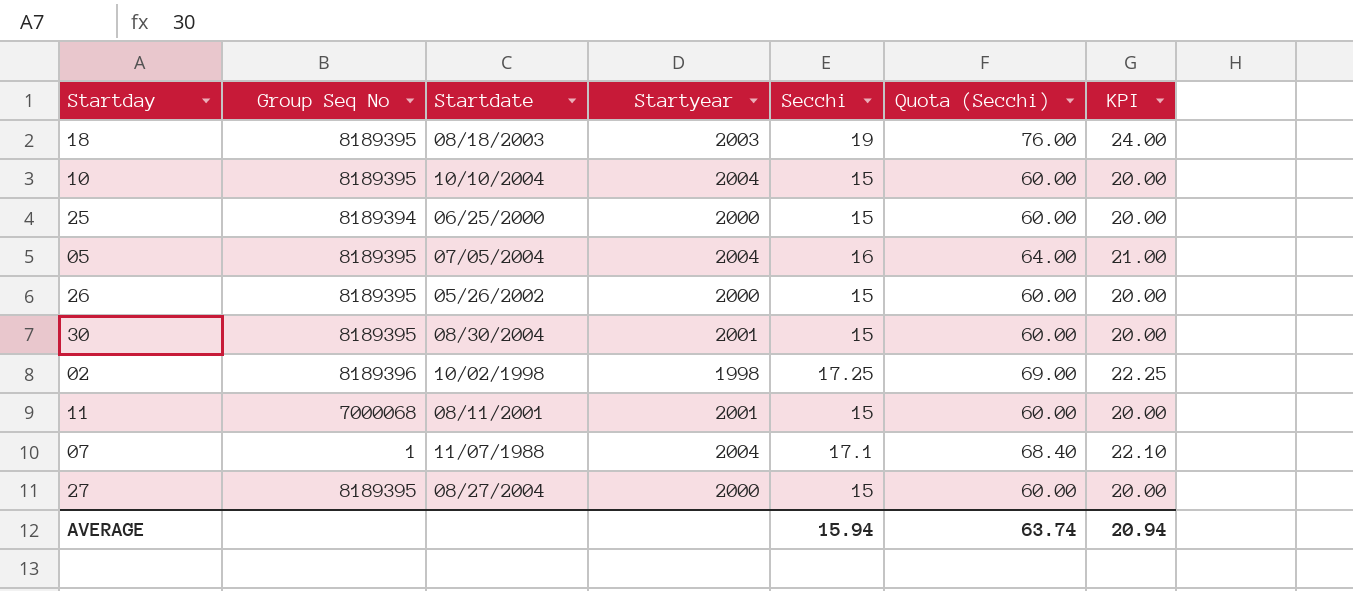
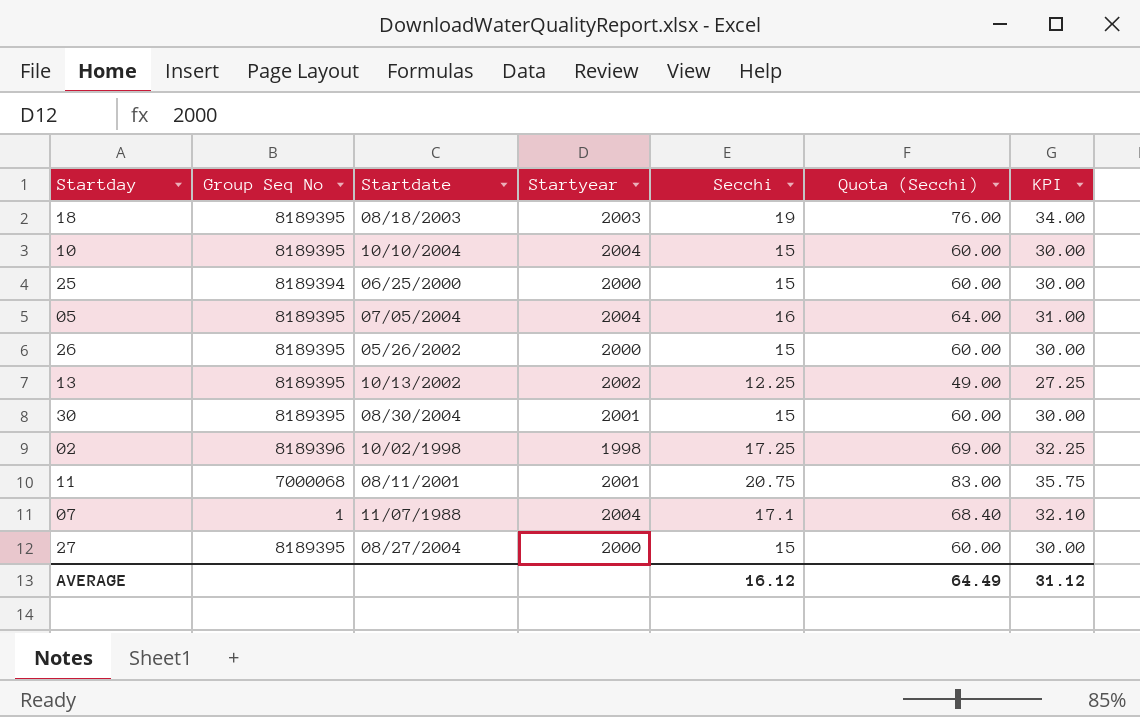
column KPI | formula: [Secchi] + 5 -> [Secchi] + 15
row 13: none -> 8189395 | 10/13/2002 | 2002 | 12.25 | 49.00 | 27.25
11 | Secchi: 15 -> 20.75
11 | Quota (Secchi): 60.00 -> 83.00
AVERAGE | Secchi: 15.94 -> 16.12
AVERAGE | Quota (Secchi): 63.74 -> 64.49
AVERAGE | KPI: 20.94 -> 31.12

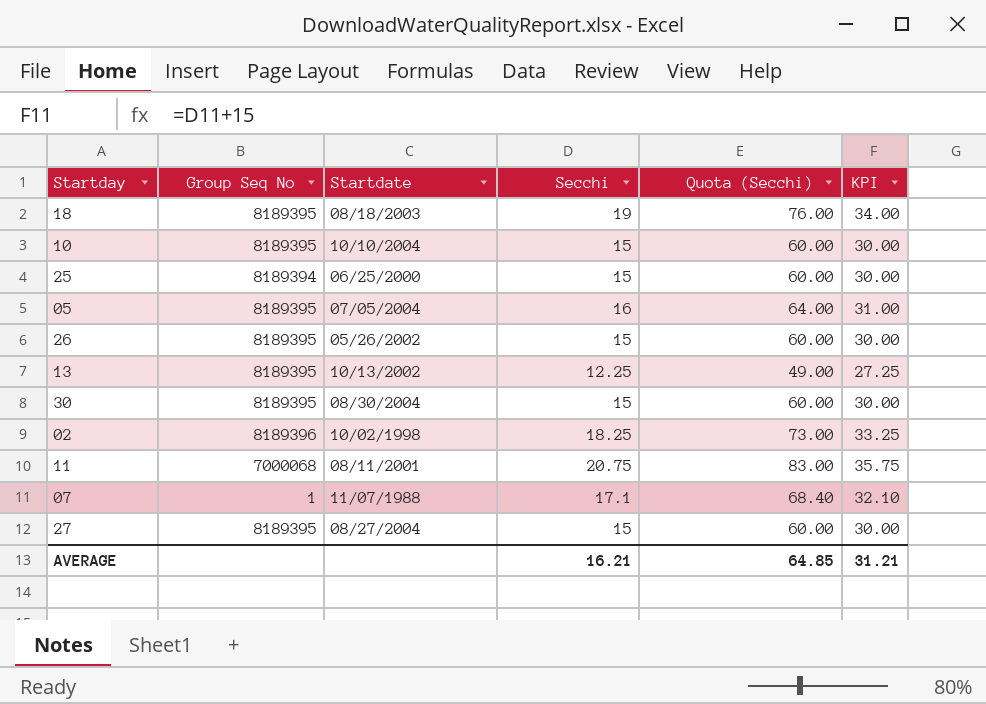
column Startyear | position: 4 -> none
02 | Secchi: 17.25 -> 18.25
02 | Quota (Secchi): 69.00 -> 73.00
02 | KPI: 32.25 -> 33.25
AVERAGE | Secchi: 16.12 -> 16.21
AVERAGE | Quota (Secchi): 64.49 -> 64.85
AVERAGE | KPI: 31.12 -> 31.21

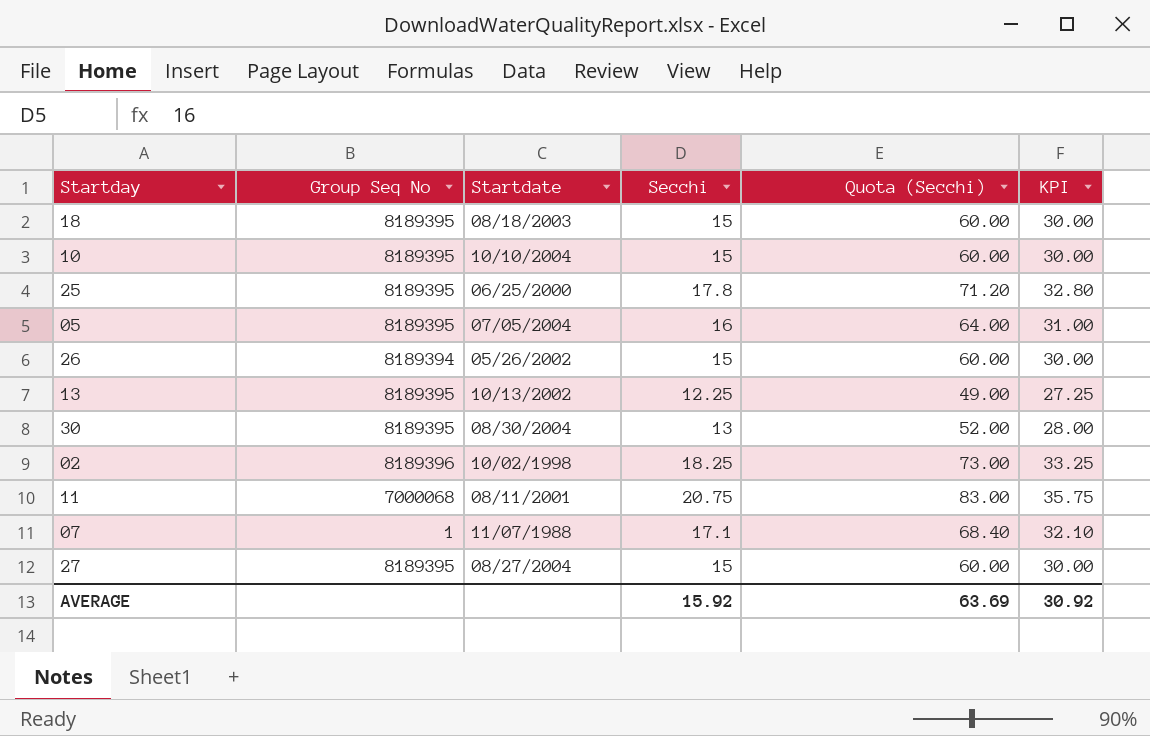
18 | Secchi: 19 -> 15
18 | Quota (Secchi): 76.00 -> 60.00
18 | KPI: 34.00 -> 30.00
25 | Group Seq No: 8189394 -> 8189395
25 | Secchi: 15 -> 17.8
25 | Quota (Secchi): 60.00 -> 71.20
25 | KPI: 30.00 -> 32.80
26 | Group Seq No: 8189395 -> 8189394
30 | Secchi: 15 -> 13
30 | Quota (Secchi): 60.00 -> 52.00
30 | KPI: 30.00 -> 28.00
AVERAGE | Secchi: 16.21 -> 15.92
AVERAGE | Quota (Secchi): 64.85 -> 63.69
AVERAGE | KPI: 31.21 -> 30.92

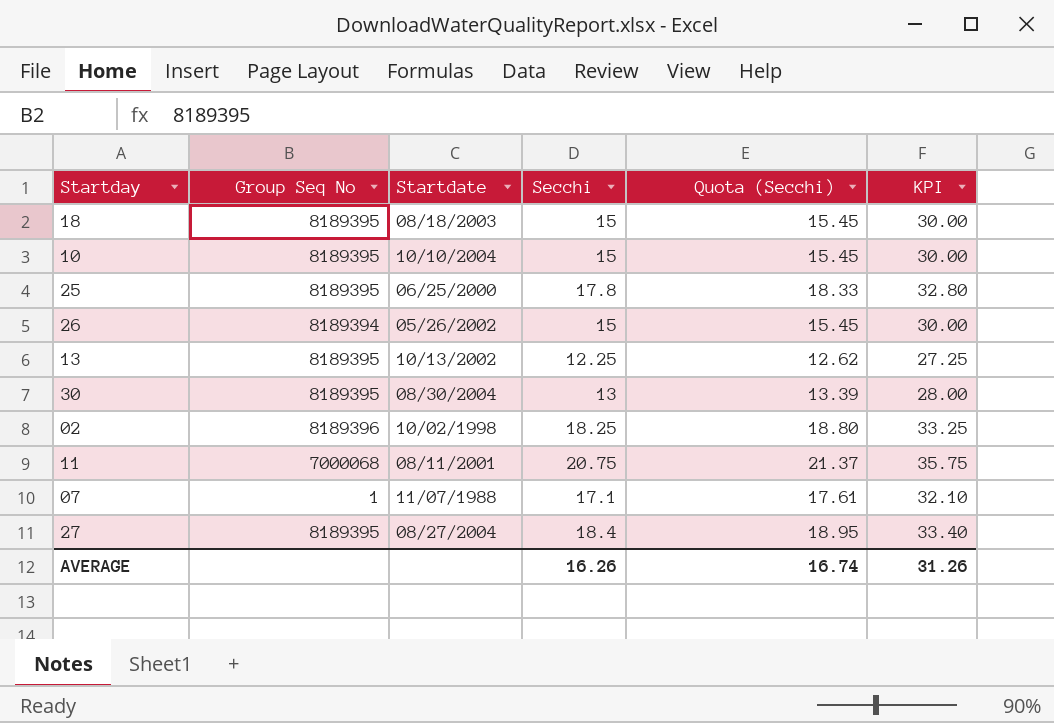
column Quota (Secchi) | formula: [Secchi] * 4 -> [Secchi] * 1.03
row 05: 8189395 | 07/05/2004 | 16 | 64.00 | 31.00 -> none
27 | Secchi: 15 -> 18.4
27 | KPI: 30.00 -> 33.40
AVERAGE | Secchi: 15.92 -> 16.26
AVERAGE | Quota (Secchi): 63.69 -> 16.74
AVERAGE | KPI: 30.92 -> 31.26

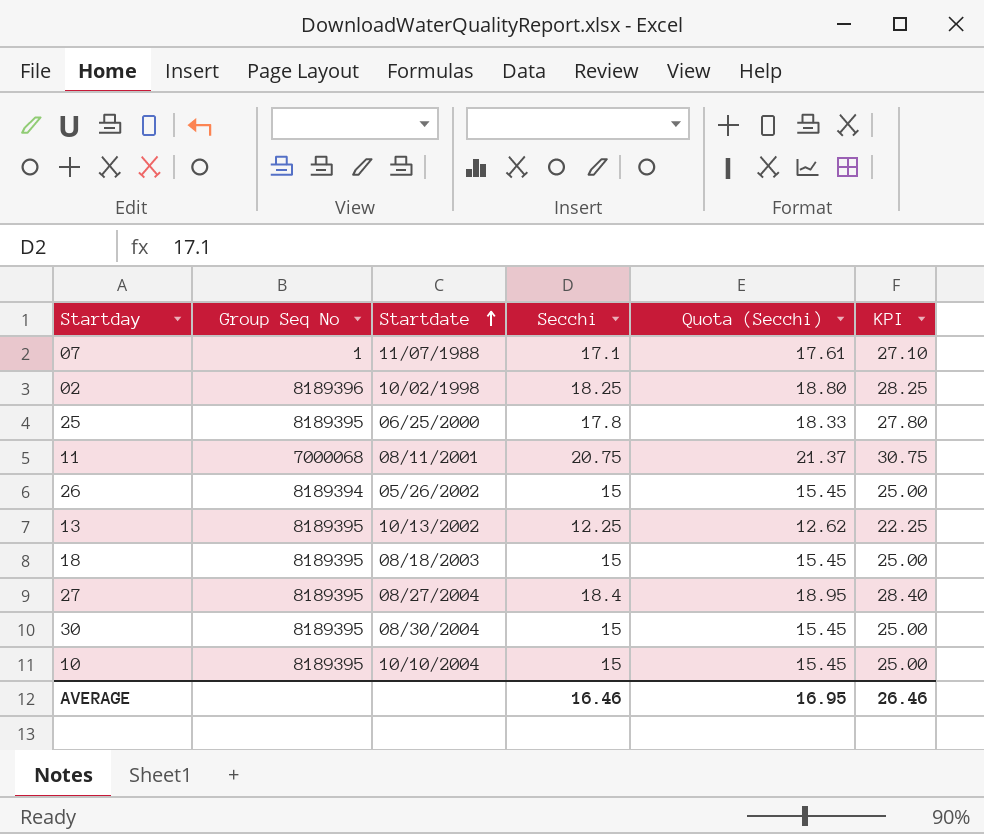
row order: none -> Startdate ascending
column KPI | formula: [Secchi] + 15 -> [Secchi] + 10
30 | Secchi: 13 -> 15
30 | Quota (Secchi): 13.39 -> 15.45
AVERAGE | Secchi: 16.26 -> 16.46
AVERAGE | Quota (Secchi): 16.74 -> 16.95
AVERAGE | KPI: 31.26 -> 26.46

